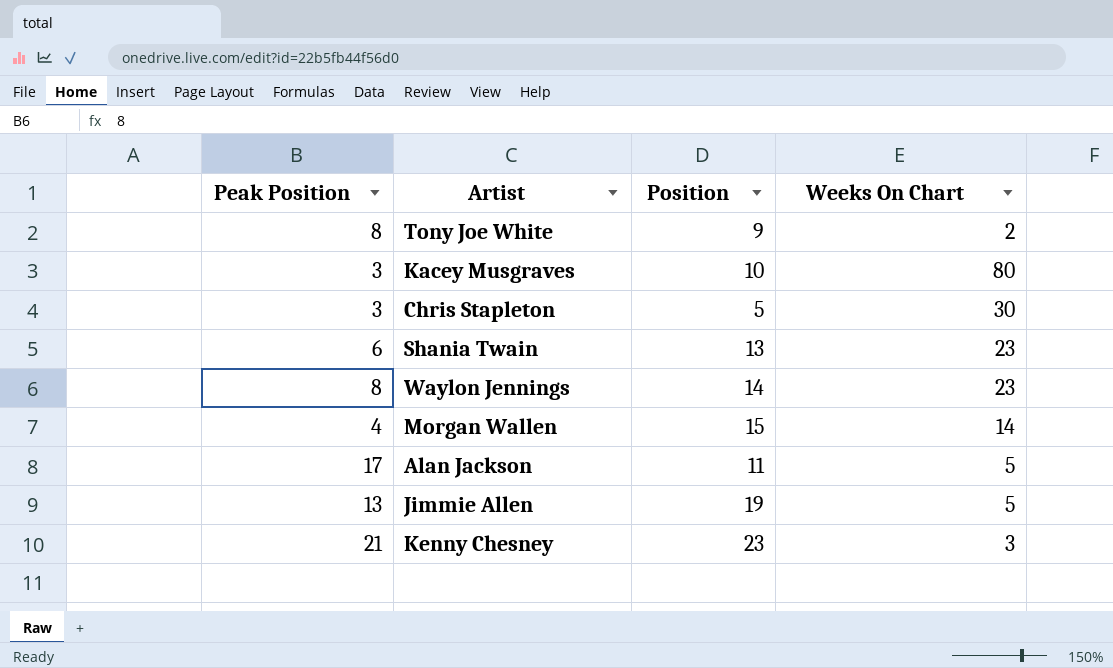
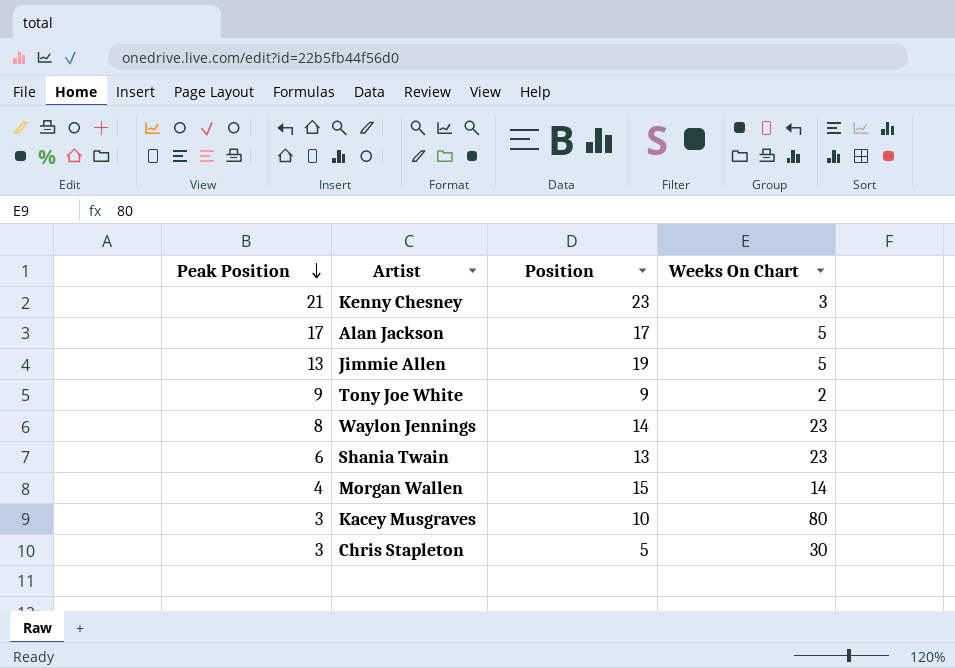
row order: none -> Peak Position descending
Alan Jackson | Position: 11 -> 17
Tony Joe White | Peak Position: 8 -> 9

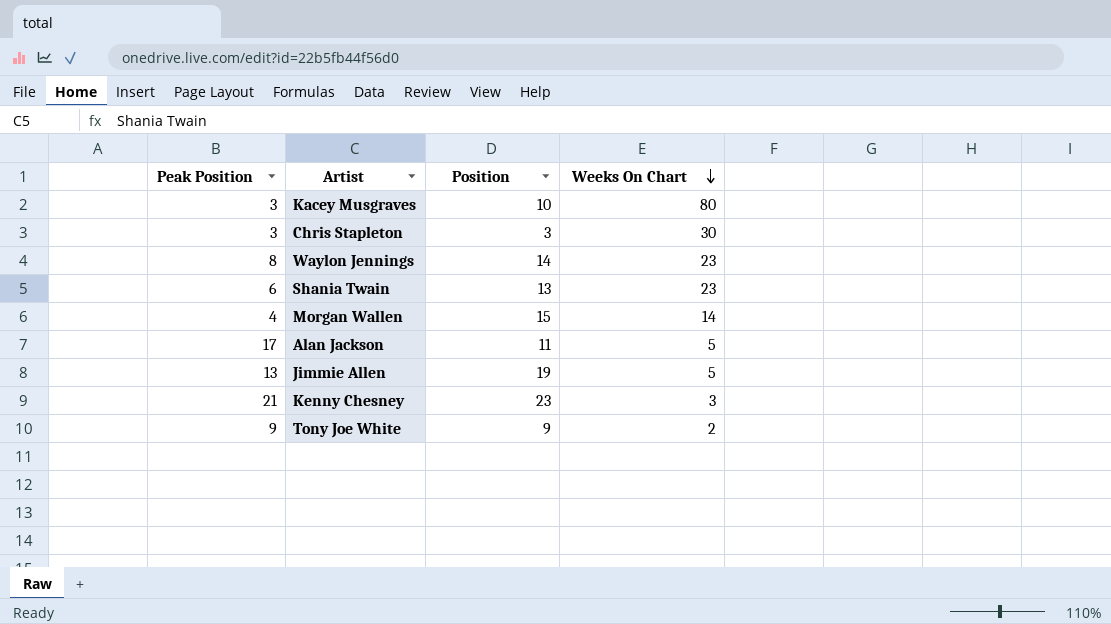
row order: Peak Position descending -> Weeks On Chart descending
Chris Stapleton | Position: 5 -> 3
Alan Jackson | Position: 17 -> 11

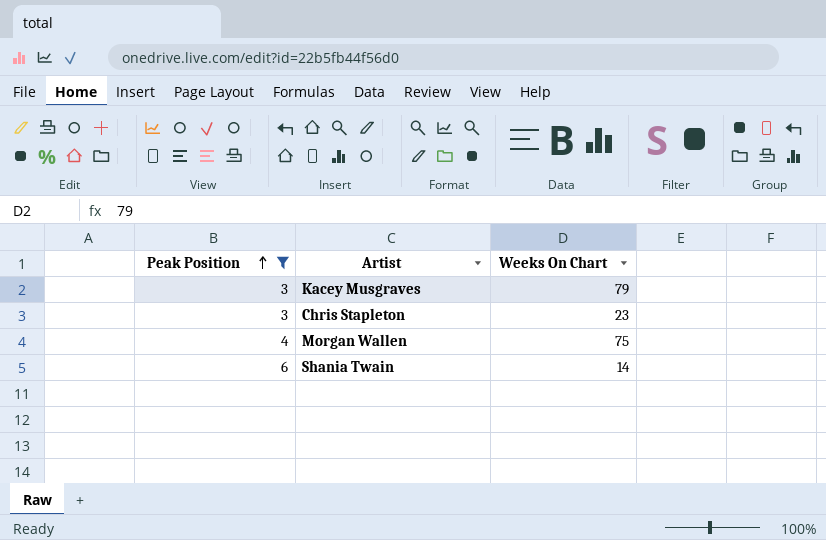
filter: none -> Peak Position <= 6
row order: Weeks On Chart descending -> Peak Position ascending
column Position | position: 3 -> none
Kacey Musgraves | Weeks On Chart: 80 -> 79
Chris Stapleton | Weeks On Chart: 30 -> 23
Morgan Wallen | Weeks On Chart: 14 -> 75
Shania Twain | Weeks On Chart: 23 -> 14

